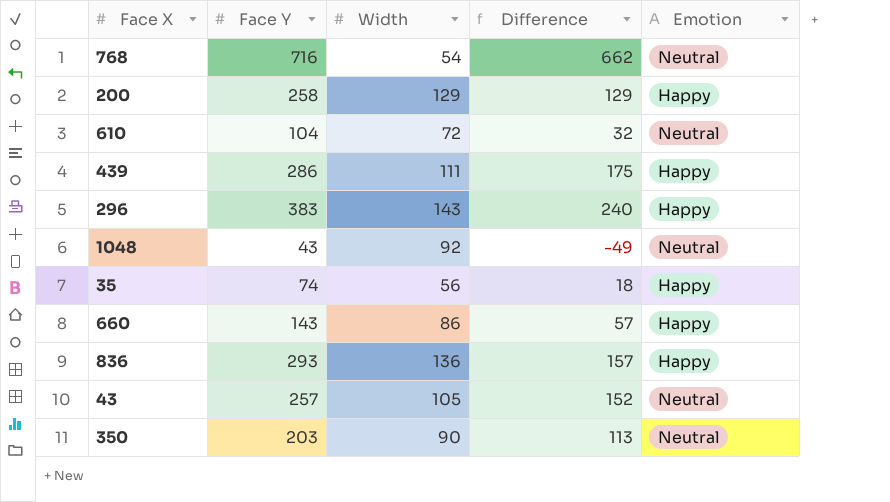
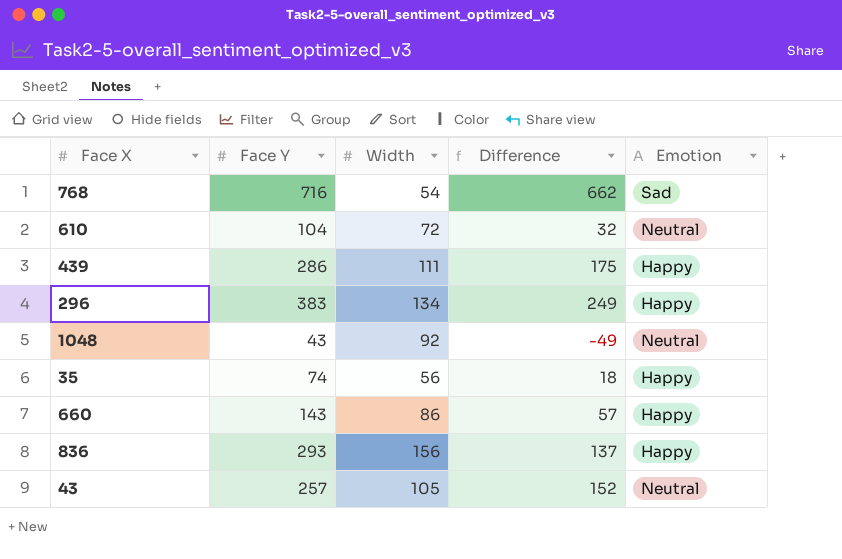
row 200: 258 | 129 | 129 | Happy -> none
row 350: 203 | 90 | 113 | Neutral -> none
768 | Emotion: Neutral -> Sad
296 | Width: 143 -> 134
296 | Difference: 240 -> 249
836 | Width: 136 -> 156
836 | Difference: 157 -> 137

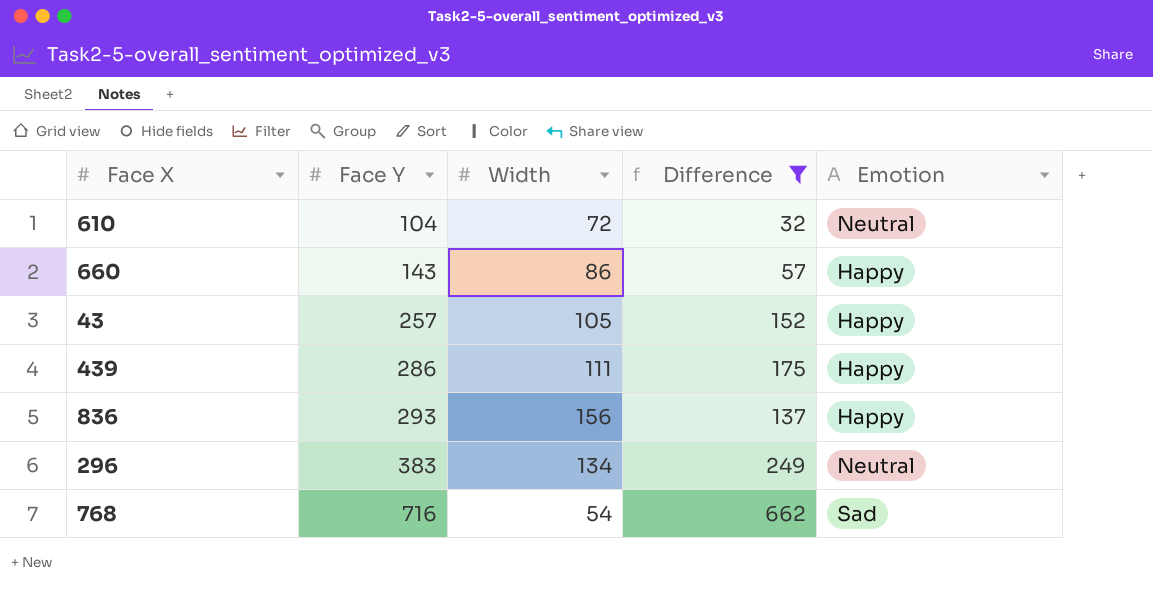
filter: none -> Difference >= 32
row order: none -> Face Y ascending
43 | Emotion: Neutral -> Happy
296 | Emotion: Happy -> Neutral

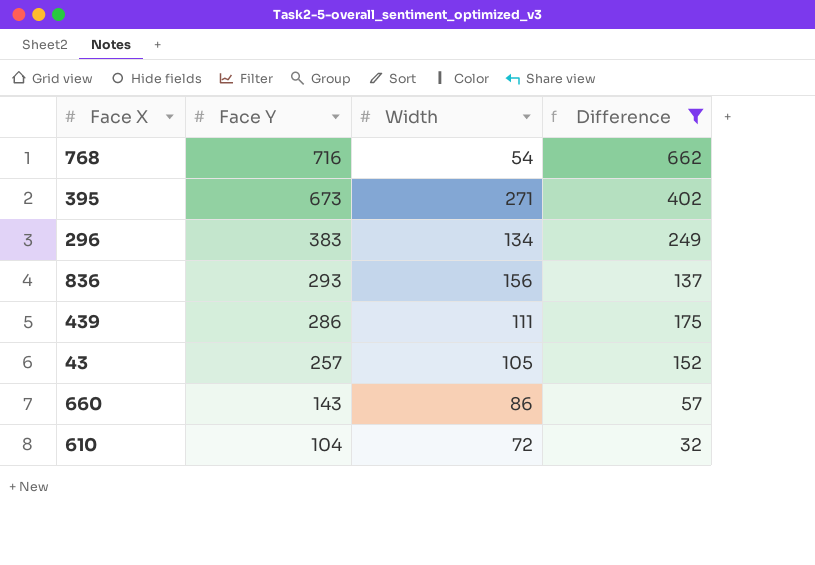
row order: Face Y ascending -> Face Y descending
column Emotion | position: 5 -> none
row 395: none -> 673 | 271 | 402

